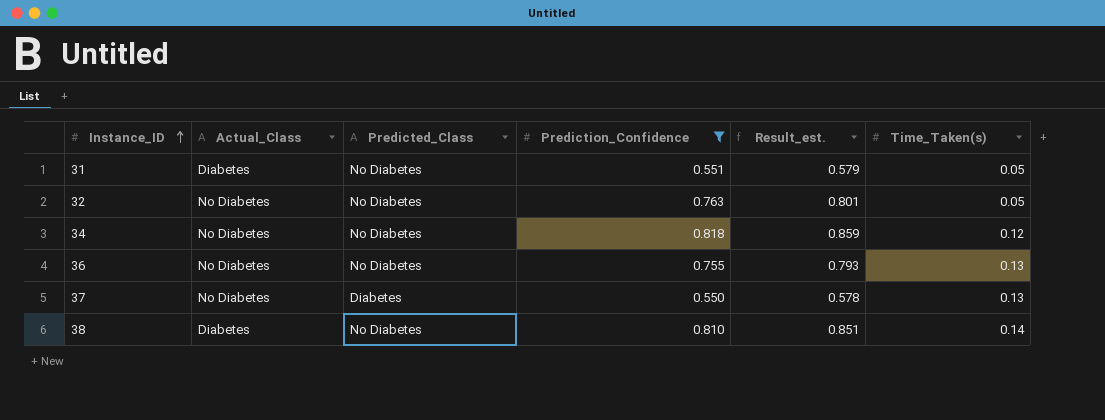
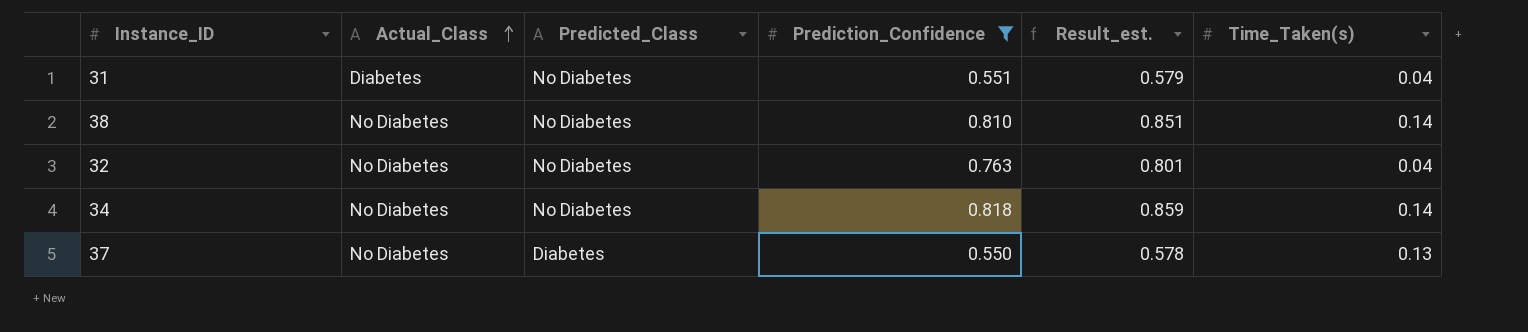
row order: Instance_ID ascending -> Actual_Class ascending
row 36: No Diabetes | No Diabetes | 0.755 | 0.793 | 0.13 -> none
31 | Time_Taken(s): 0.05 -> 0.04
38 | Actual_Class: Diabetes -> No Diabetes
32 | Time_Taken(s): 0.05 -> 0.04
34 | Time_Taken(s): 0.12 -> 0.14

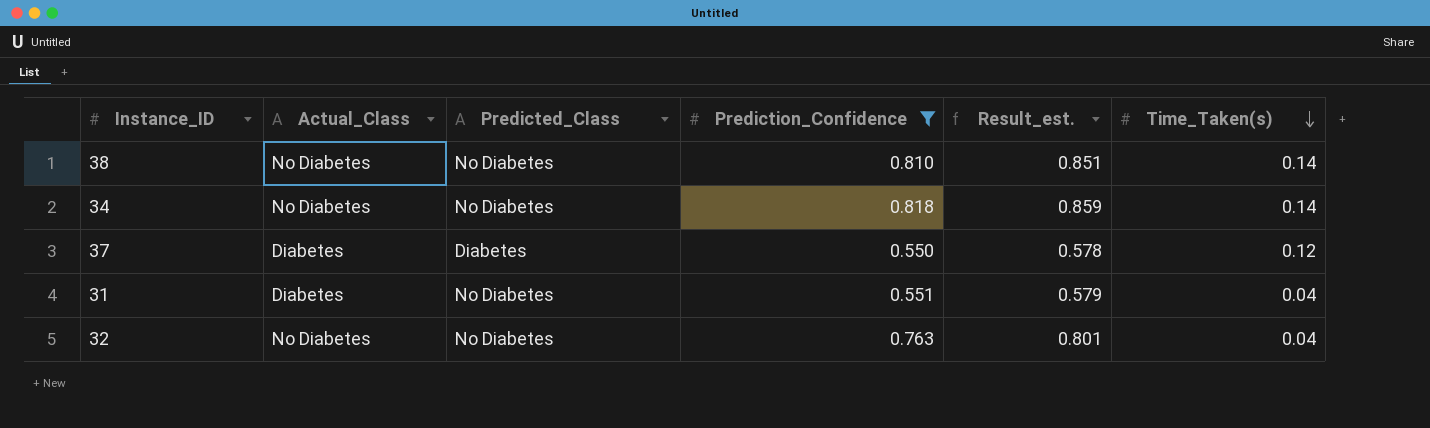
row order: Actual_Class ascending -> Time_Taken(s) descending
37 | Actual_Class: No Diabetes -> Diabetes
37 | Time_Taken(s): 0.13 -> 0.12

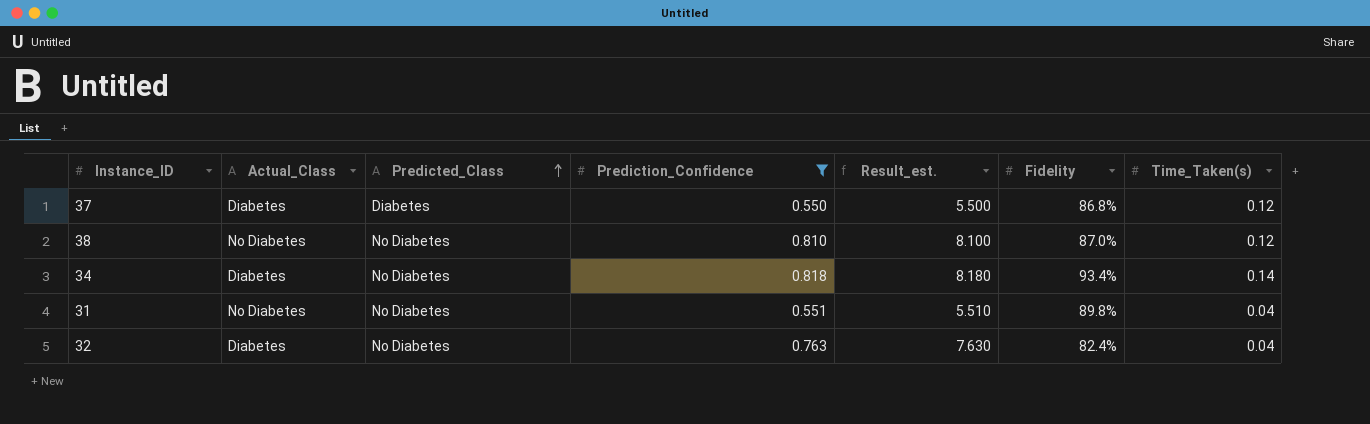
row order: Time_Taken(s) descending -> Predicted_Class ascending
column Result_est. | formula: [Prediction_Confidence] * 1.05 -> [Prediction_Confidence] * 10
column Fidelity | position: none -> 6
38 | Time_Taken(s): 0.14 -> 0.12
34 | Actual_Class: No Diabetes -> Diabetes
31 | Actual_Class: Diabetes -> No Diabetes
32 | Actual_Class: No Diabetes -> Diabetes

